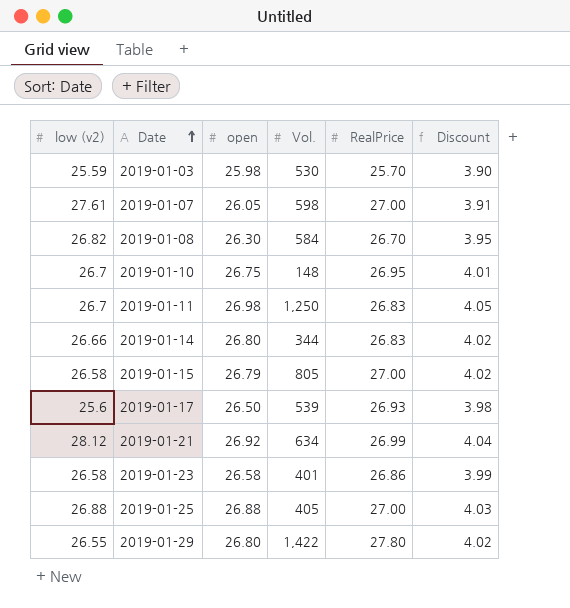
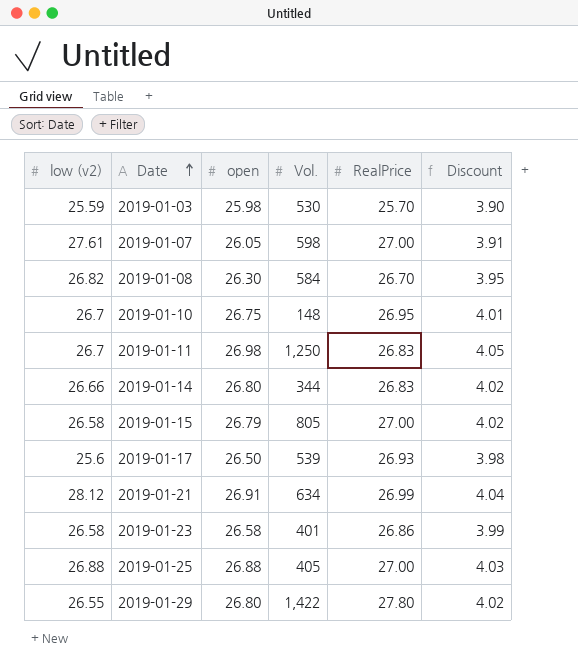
2019-01-21 | open: 26.92 -> 26.91

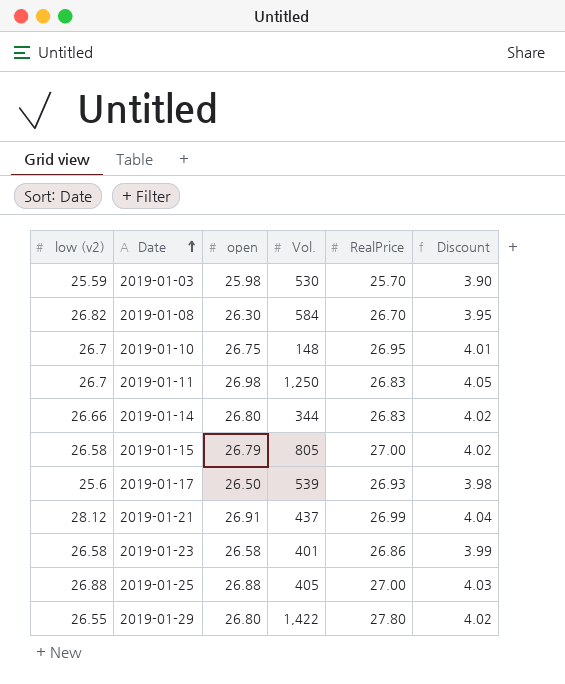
row 2019-01-07: 27.61 | 26.05 | 598 | 27.00 | 3.91 -> none
2019-01-21 | Vol.: 634 -> 437

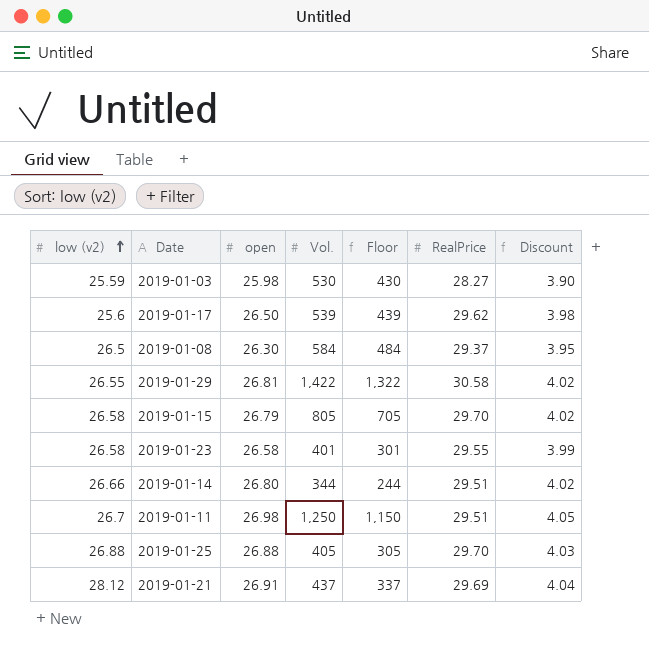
row order: Date ascending -> low (v2) ascending
column Floor | formula: none -> [Vol.] - 100
row 2019-01-10: 26.7 | 26.75 | 148 | 26.95 | 4.01 -> none
2019-01-03 | RealPrice: 25.70 -> 28.27
2019-01-17 | RealPrice: 26.93 -> 29.62
2019-01-08 | low (v2): 26.82 -> 26.5
2019-01-08 | RealPrice: 26.70 -> 29.37
2019-01-29 | open: 26.80 -> 26.81
2019-01-29 | RealPrice: 27.80 -> 30.58
2019-01-15 | RealPrice: 27.00 -> 29.70
2019-01-23 | RealPrice: 26.86 -> 29.55
2019-01-14 | RealPrice: 26.83 -> 29.51
2019-01-11 | RealPrice: 26.83 -> 29.51
2019-01-25 | RealPrice: 27.00 -> 29.70
2019-01-21 | RealPrice: 26.99 -> 29.69

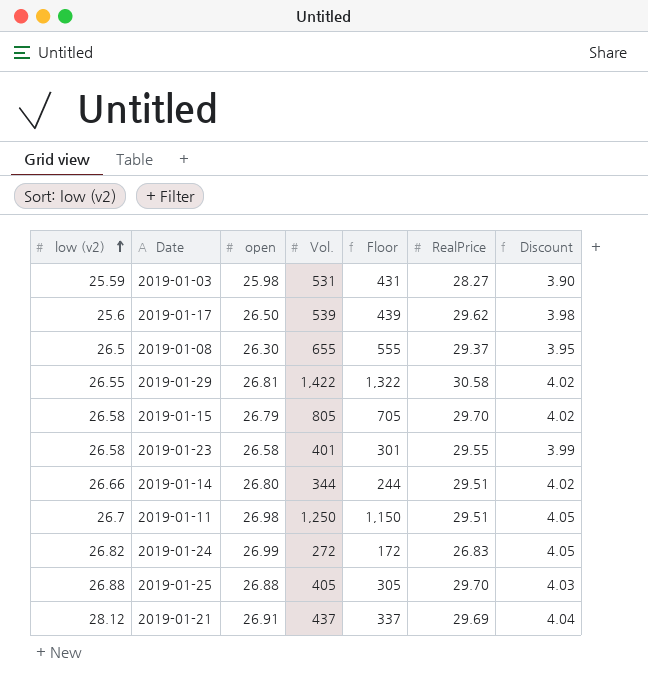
2019-01-03 | Vol.: 530 -> 531
2019-01-03 | Floor: 430 -> 431
2019-01-08 | Vol.: 584 -> 655
2019-01-08 | Floor: 484 -> 555
row 2019-01-24: none -> 26.82 | 26.99 | 272 | 172 | 26.83 | 4.05

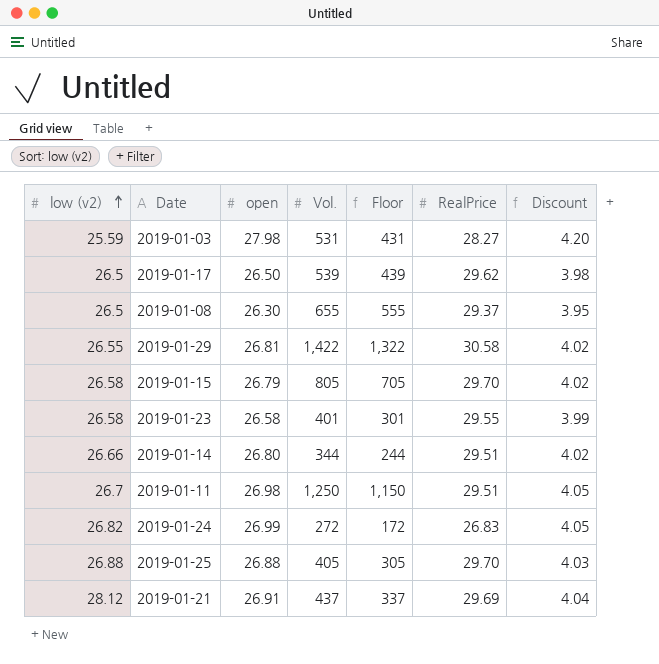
2019-01-03 | open: 25.98 -> 27.98
2019-01-03 | Discount: 3.90 -> 4.20
2019-01-17 | low (v2): 25.6 -> 26.5

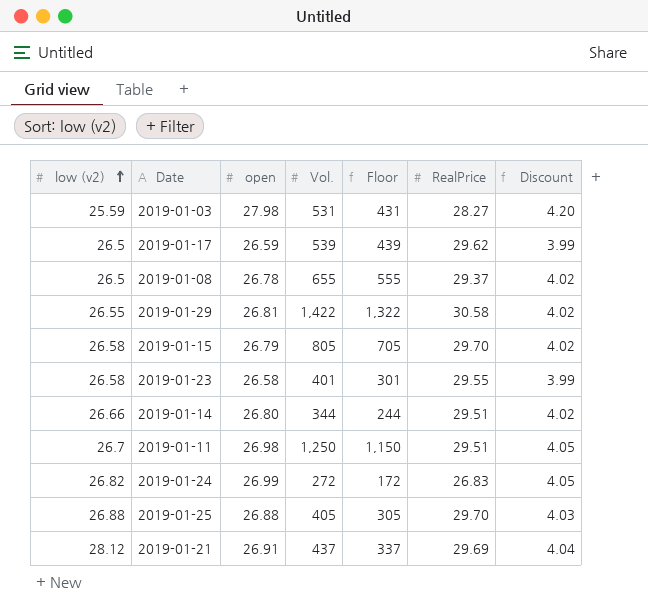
2019-01-17 | open: 26.50 -> 26.59
2019-01-17 | Discount: 3.98 -> 3.99
2019-01-08 | open: 26.30 -> 26.78
2019-01-08 | Discount: 3.95 -> 4.02

